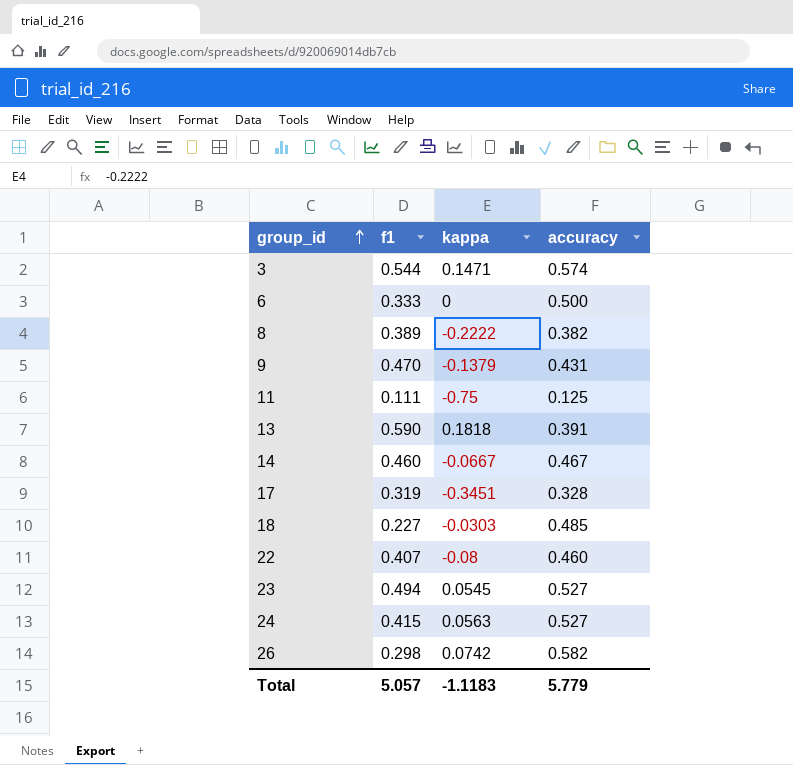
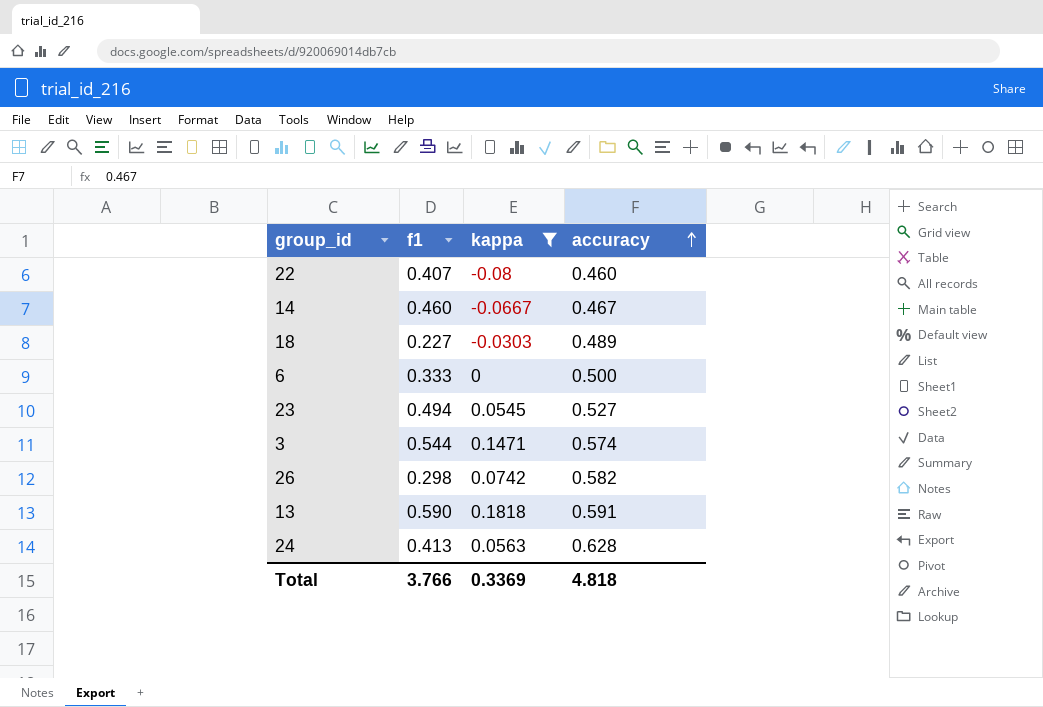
filter: none -> kappa >= -0.08
row order: group_id ascending -> accuracy ascending
18 | accuracy: 0.485 -> 0.489
13 | accuracy: 0.391 -> 0.591
24 | f1: 0.415 -> 0.413
24 | accuracy: 0.527 -> 0.628
Total | f1: 5.057 -> 3.766
Total | kappa: -1.1183 -> 0.3369
Total | accuracy: 5.779 -> 4.818

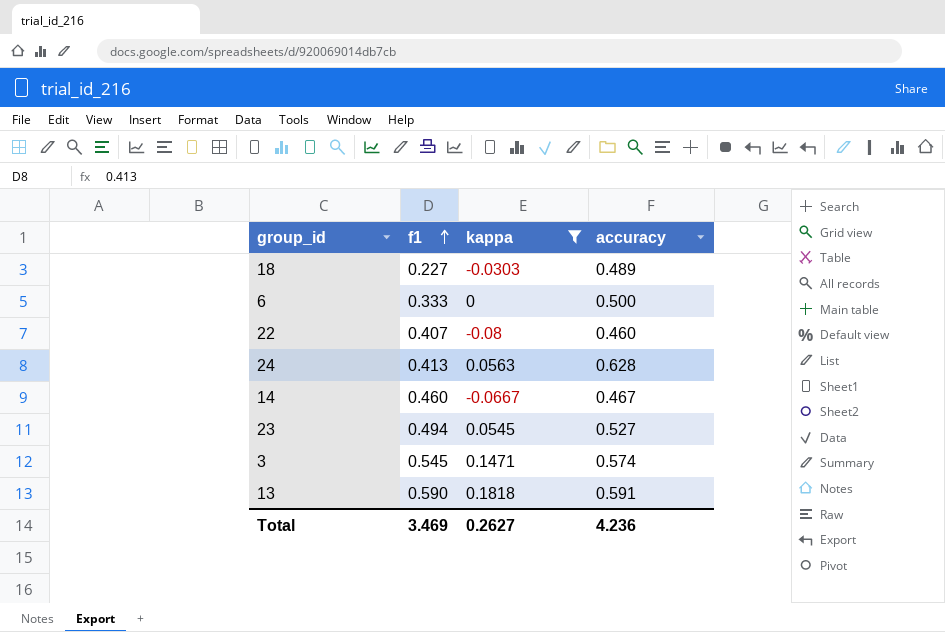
row order: accuracy ascending -> f1 ascending
row 26: 0.298 | 0.0742 | 0.582 -> none
3 | f1: 0.544 -> 0.545
Total | f1: 3.766 -> 3.469
Total | kappa: 0.3369 -> 0.2627
Total | accuracy: 4.818 -> 4.236

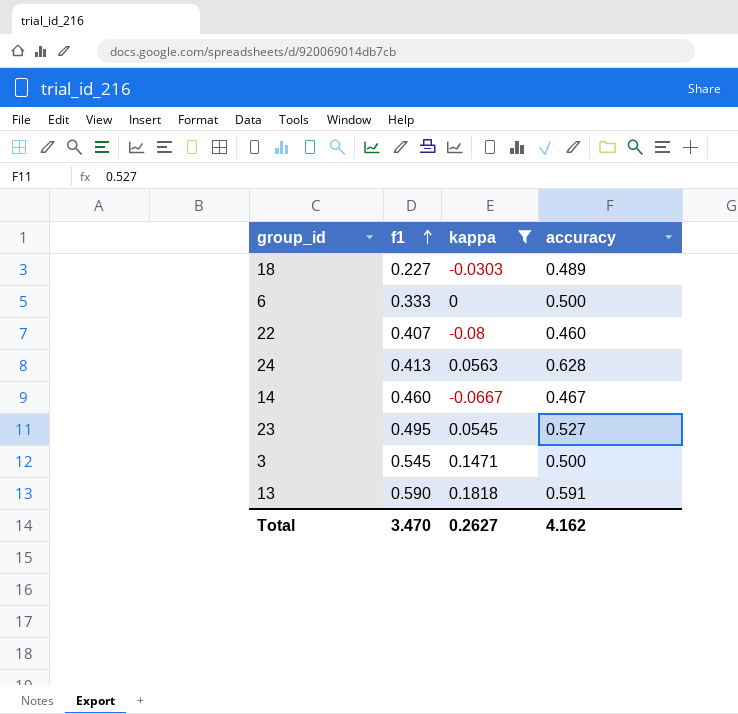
23 | f1: 0.494 -> 0.495
3 | accuracy: 0.574 -> 0.500
Total | f1: 3.469 -> 3.470
Total | accuracy: 4.236 -> 4.162

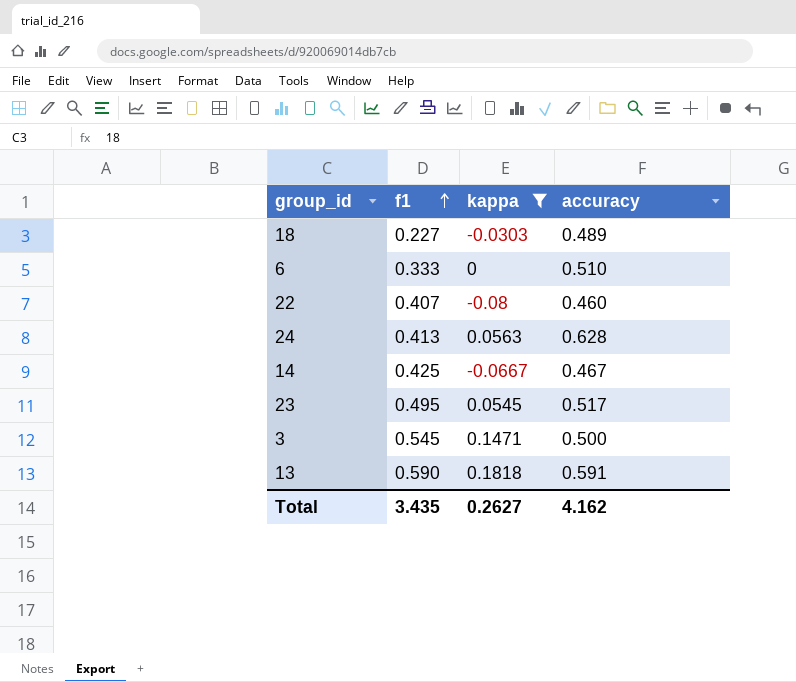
6 | accuracy: 0.500 -> 0.510
14 | f1: 0.460 -> 0.425
23 | accuracy: 0.527 -> 0.517
Total | f1: 3.470 -> 3.435

